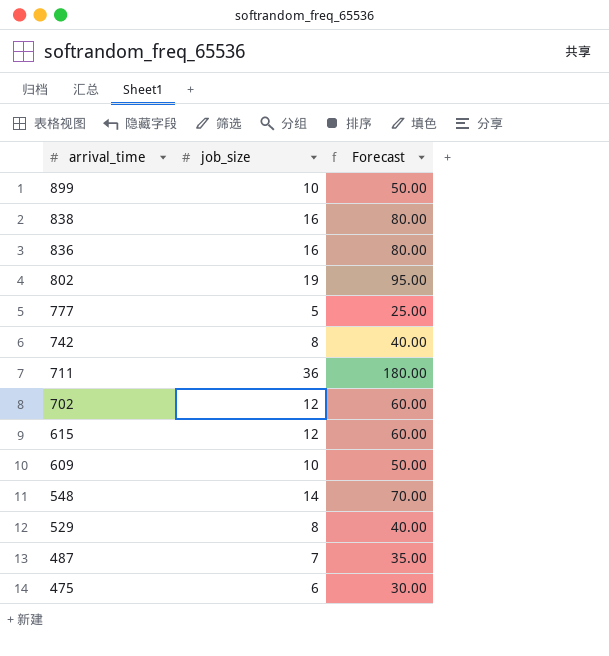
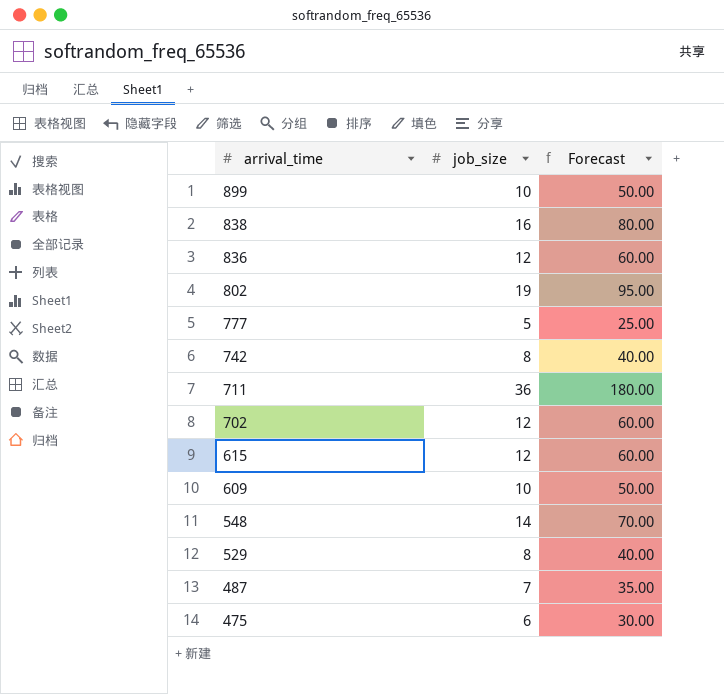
836 | job_size: 16 -> 12
836 | Forecast: 80.00 -> 60.00

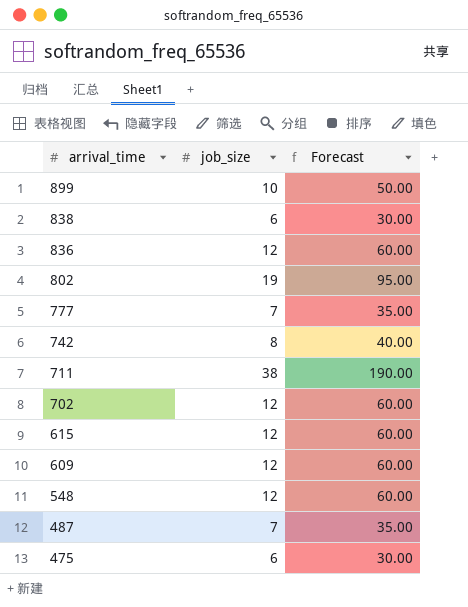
row 529: 8 | 40.00 -> none
838 | job_size: 16 -> 6
838 | Forecast: 80.00 -> 30.00
777 | job_size: 5 -> 7
777 | Forecast: 25.00 -> 35.00
711 | job_size: 36 -> 38
711 | Forecast: 180.00 -> 190.00
609 | job_size: 10 -> 12
609 | Forecast: 50.00 -> 60.00
548 | job_size: 14 -> 12
548 | Forecast: 70.00 -> 60.00

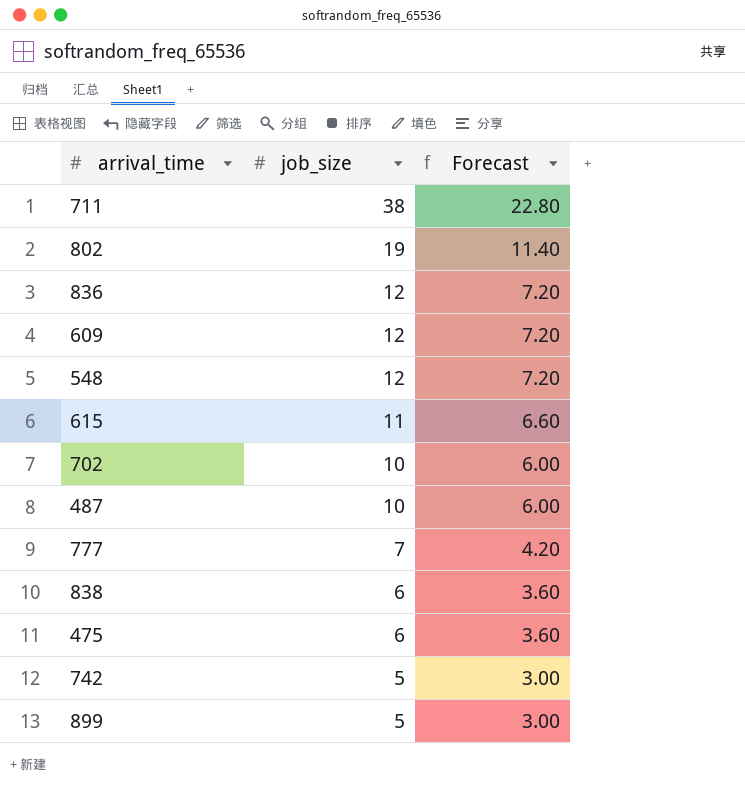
row order: arrival_time descending -> job_size descending
column Forecast | formula: [job_size] * 5 -> [job_size] * 0.6
615 | job_size: 12 -> 11
702 | job_size: 12 -> 10
487 | job_size: 7 -> 10
742 | job_size: 8 -> 5
899 | job_size: 10 -> 5

